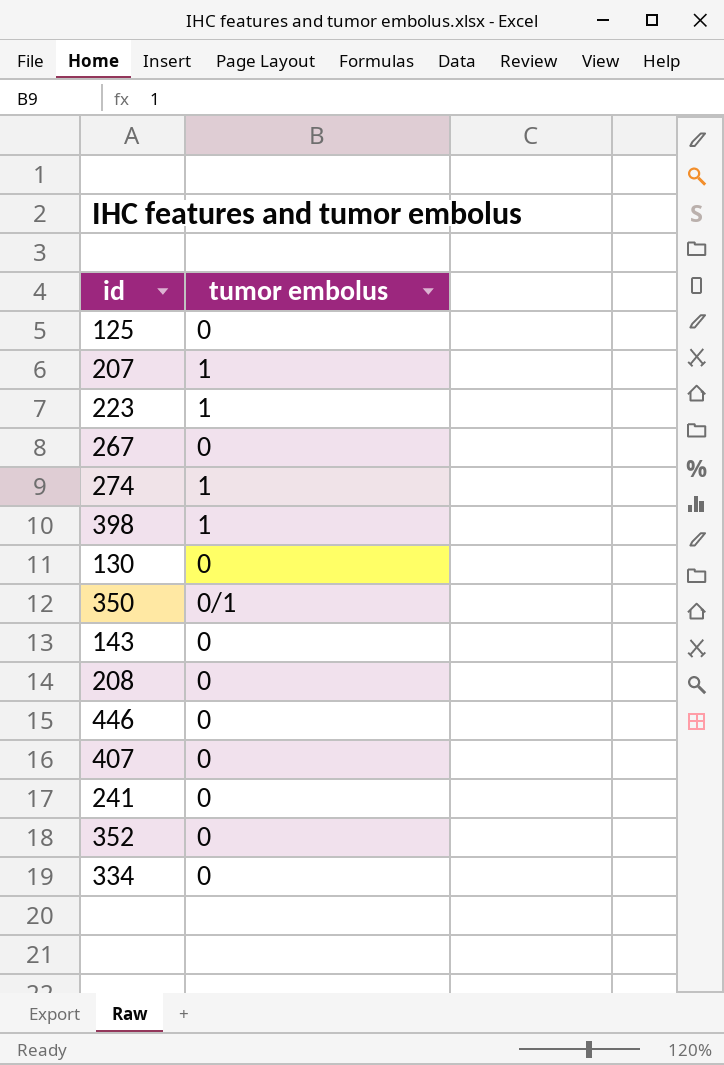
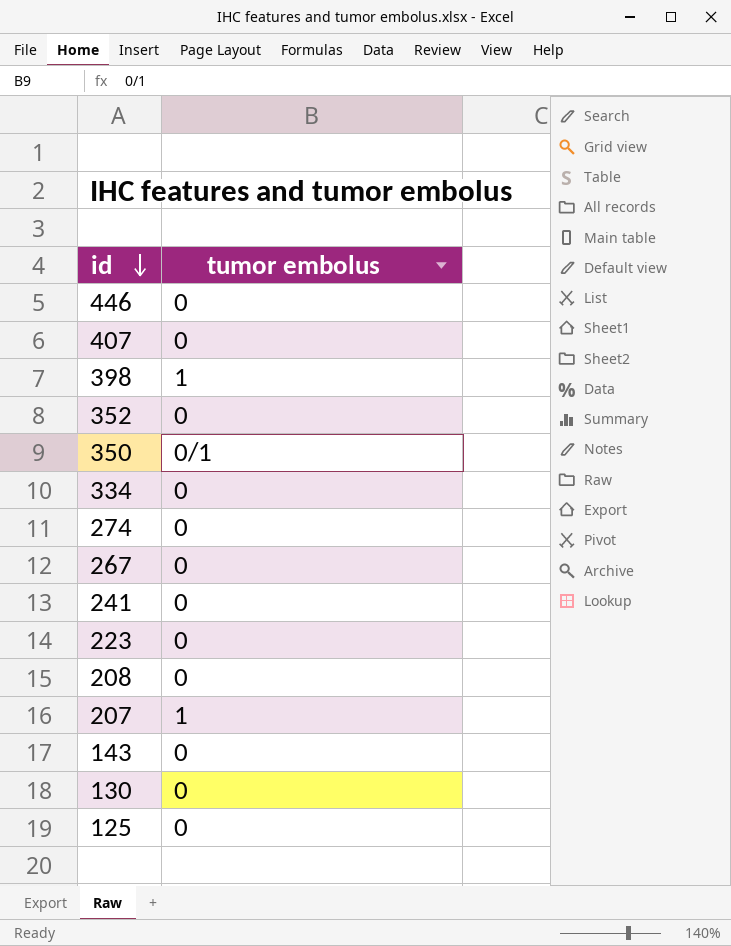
row order: none -> id descending
274 | tumor embolus: 1 -> 0
223 | tumor embolus: 1 -> 0

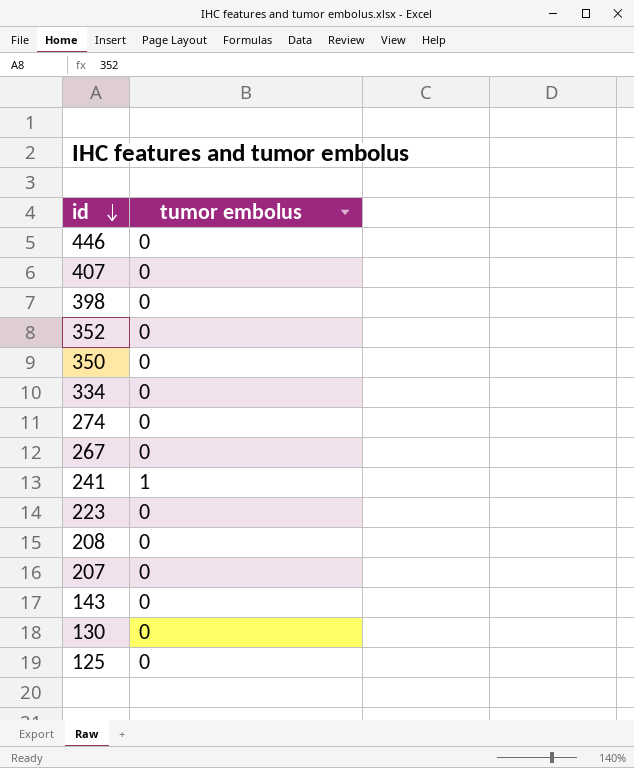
398 | tumor embolus: 1 -> 0
350 | tumor embolus: 0/1 -> 0
241 | tumor embolus: 0 -> 1
207 | tumor embolus: 1 -> 0

